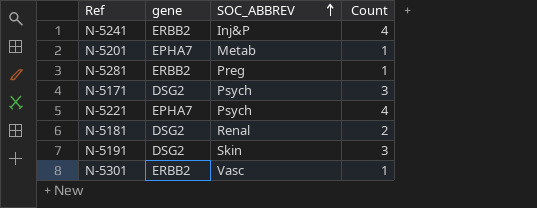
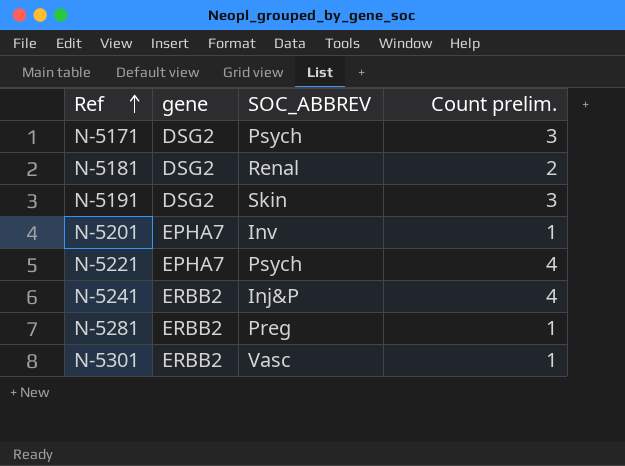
row order: SOC_ABBREV ascending -> Ref ascending
column name: Count -> Count prelim.
N-5201 | SOC_ABBREV: Metab -> Inv

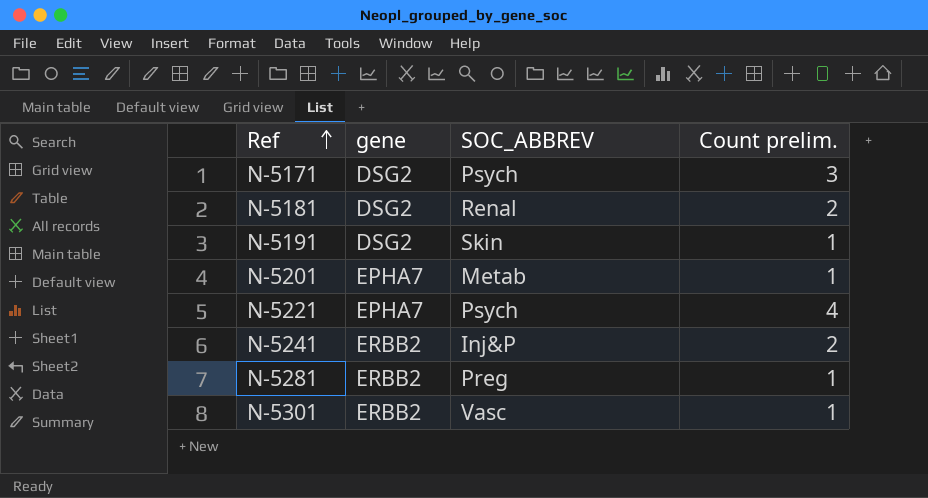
N-5191 | Count prelim.: 3 -> 1
N-5201 | SOC_ABBREV: Inv -> Metab
N-5241 | Count prelim.: 4 -> 2

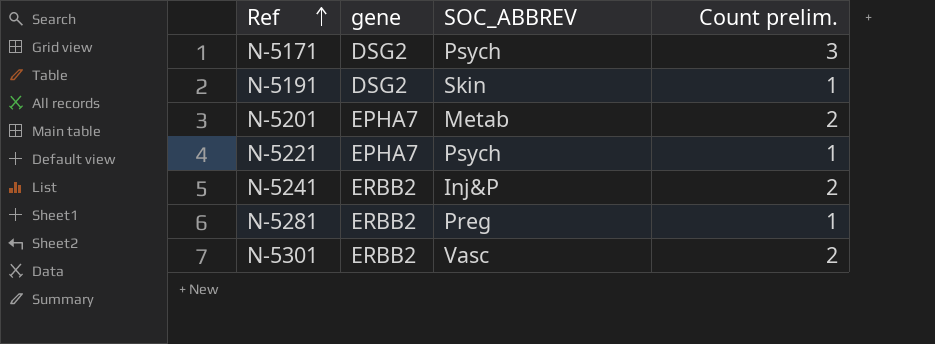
row N-5181: DSG2 | Renal | 2 -> none
N-5201 | Count prelim.: 1 -> 2
N-5221 | Count prelim.: 4 -> 1
N-5301 | Count prelim.: 1 -> 2

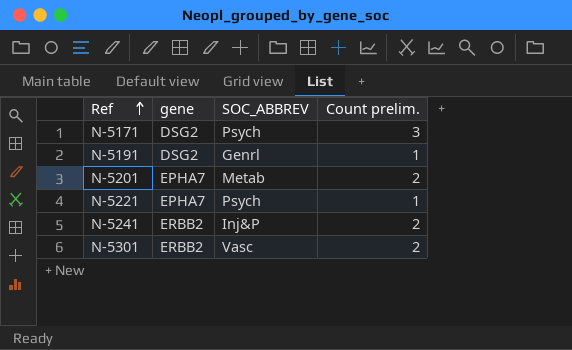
row N-5281: ERBB2 | Preg | 1 -> none
N-5191 | SOC_ABBREV: Skin -> Genrl

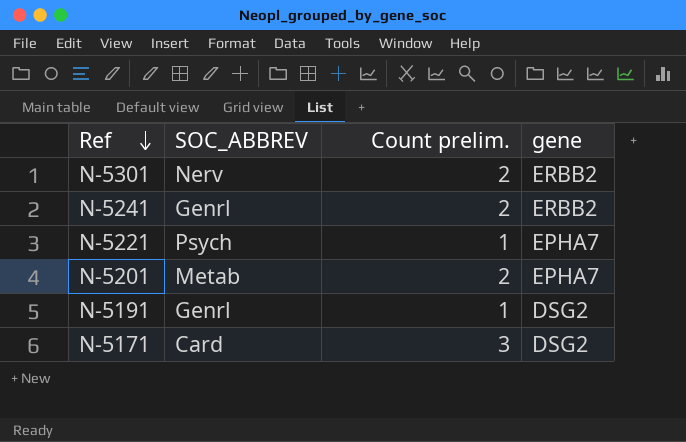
row order: Ref ascending -> Ref descending
column gene | position: 2 -> 4
N-5301 | SOC_ABBREV: Vasc -> Nerv
N-5241 | SOC_ABBREV: Inj&P -> Genrl
N-5171 | SOC_ABBREV: Psych -> Card

